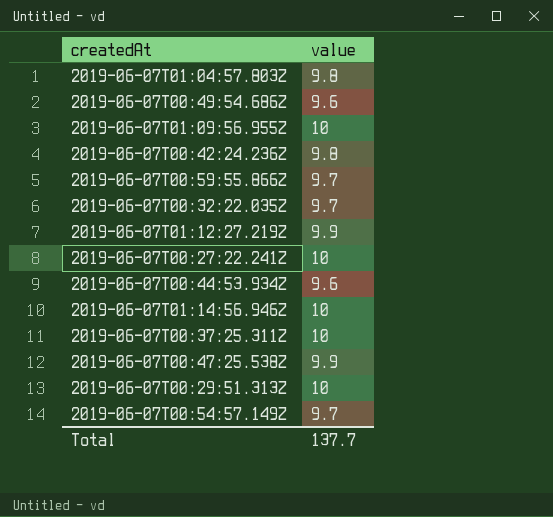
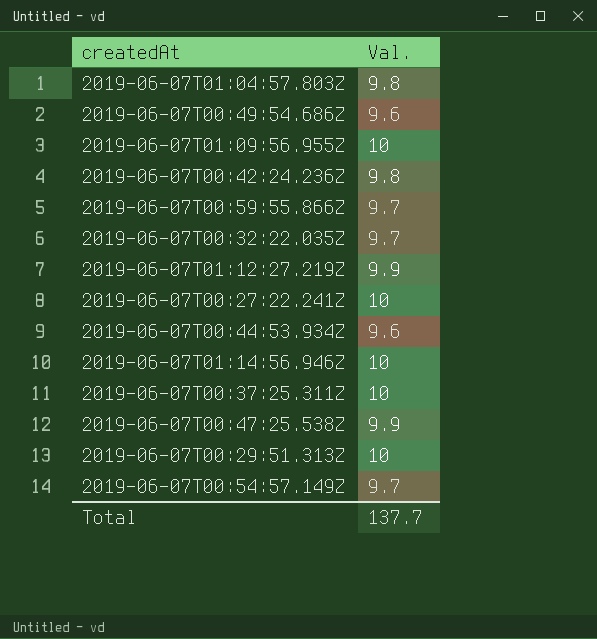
column name: value -> Val.

